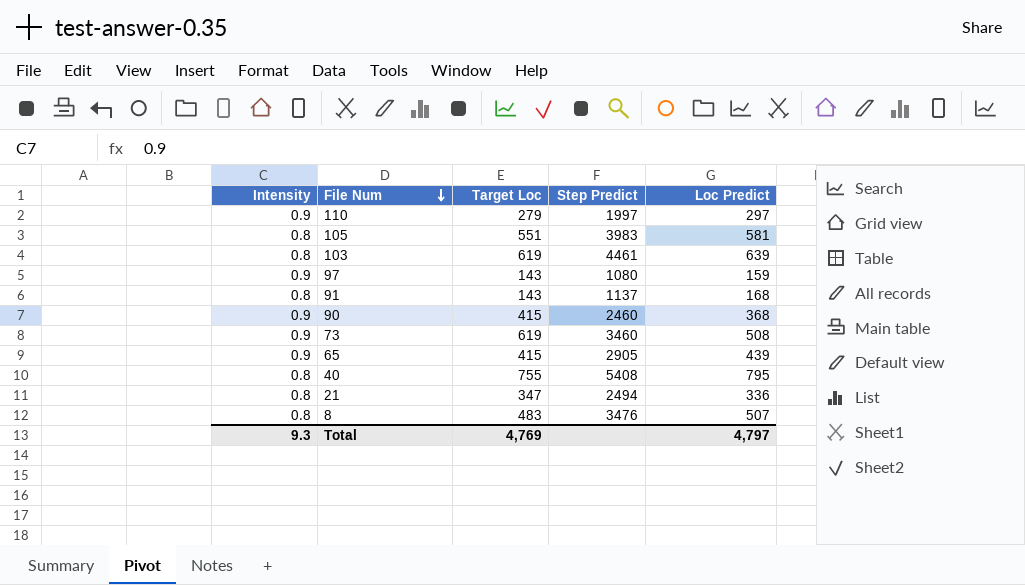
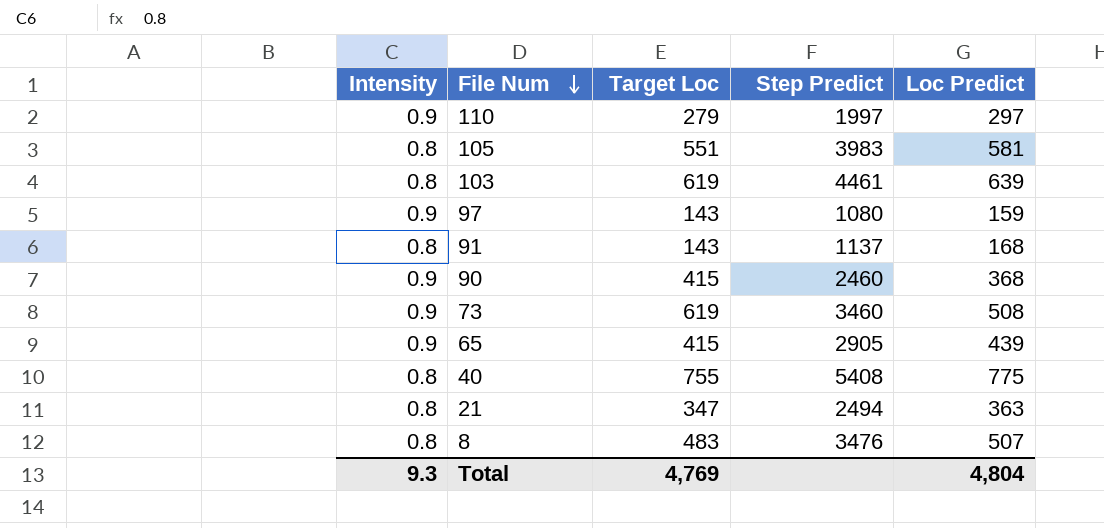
40 | Loc Predict: 795 -> 775
21 | Loc Predict: 336 -> 363
Total | Loc Predict: 4,797 -> 4,804

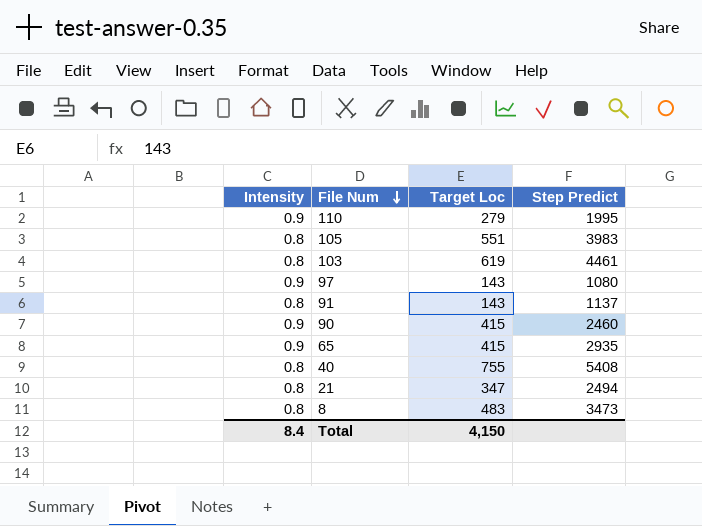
column Loc Predict | position: 5 -> none
row 73: 0.9 | 619 | 3460 | 508 -> none
110 | Step Predict: 1997 -> 1995
65 | Step Predict: 2905 -> 2935
8 | Step Predict: 3476 -> 3473
Total | Intensity: 9.3 -> 8.4
Total | Target Loc: 4,769 -> 4,150

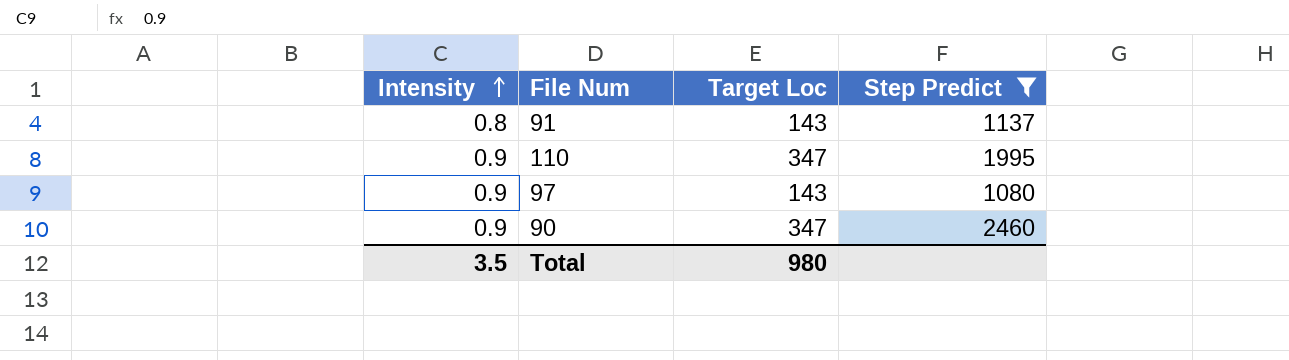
filter: none -> Step Predict <= 2460
row order: File Num descending -> Intensity ascending
110 | Target Loc: 279 -> 347
90 | Target Loc: 415 -> 347
Total | Intensity: 8.4 -> 3.5
Total | Target Loc: 4,150 -> 980

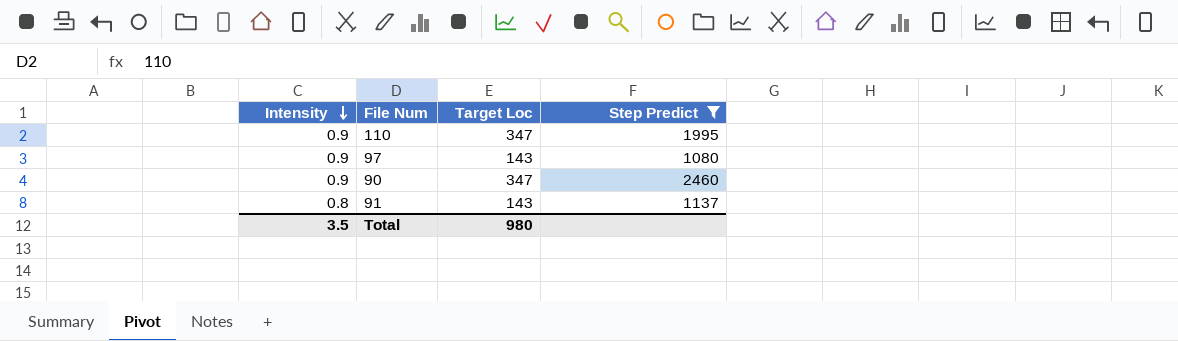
row order: Intensity ascending -> Intensity descending

